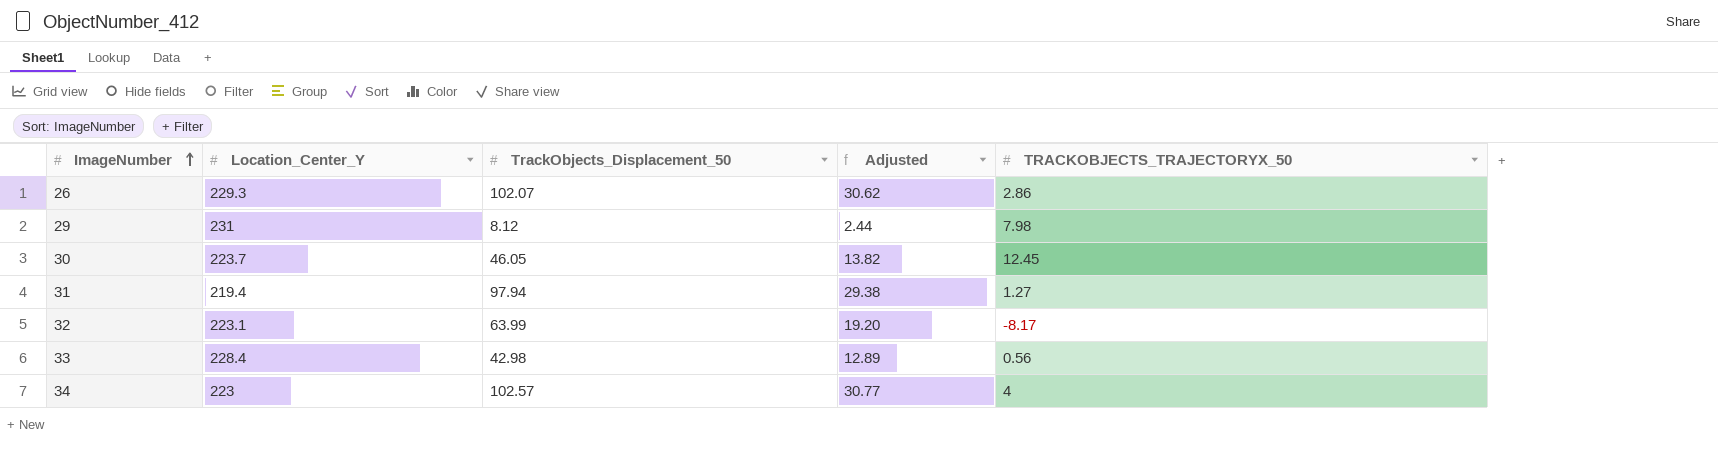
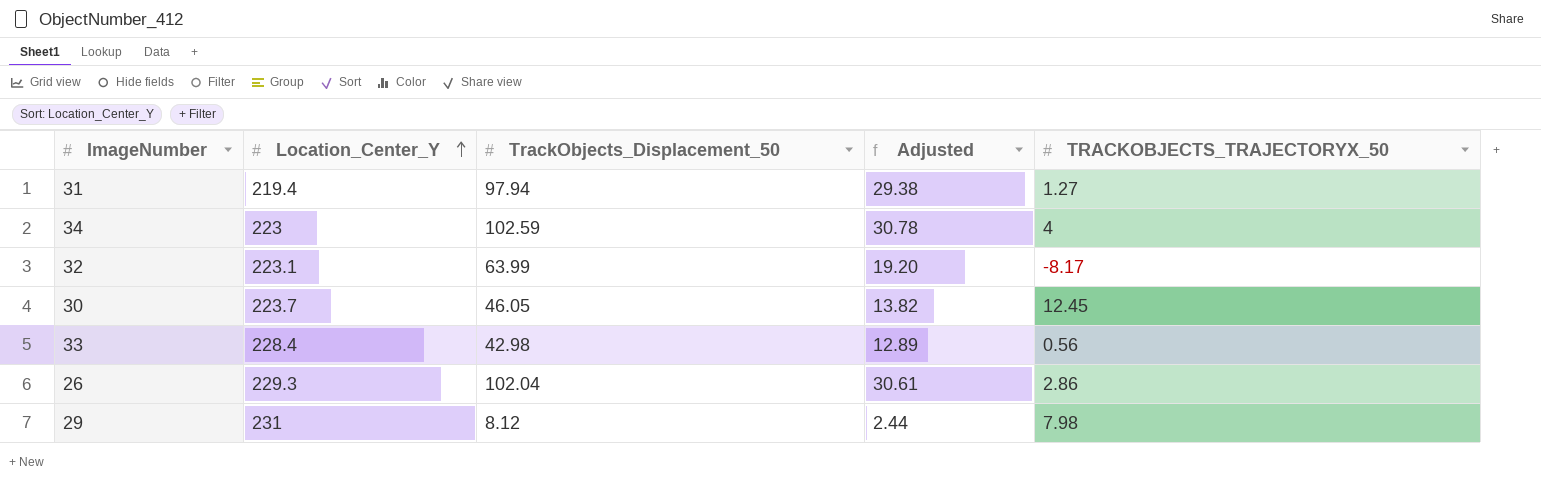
row order: ImageNumber ascending -> Location_Center_Y ascending
34 | TrackObjects_Displacement_50: 102.57 -> 102.59
34 | Adjusted: 30.77 -> 30.78
26 | TrackObjects_Displacement_50: 102.07 -> 102.04
26 | Adjusted: 30.62 -> 30.61

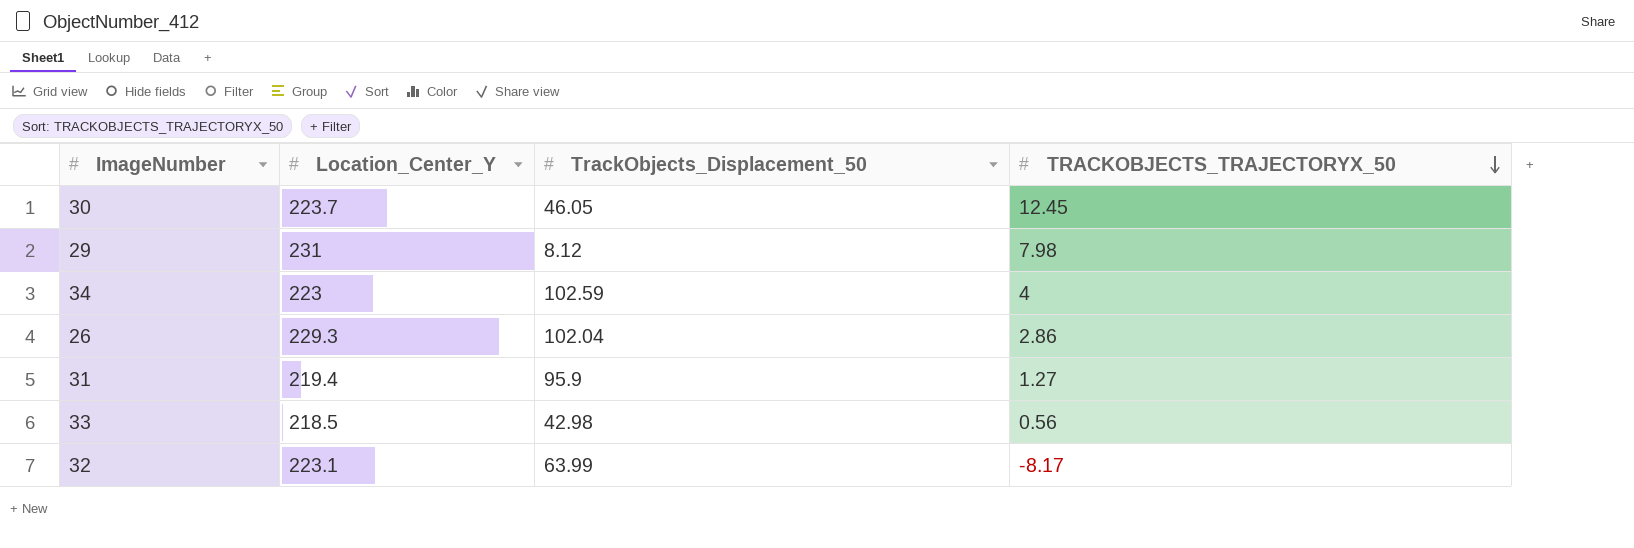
row order: Location_Center_Y ascending -> TRACKOBJECTS_TRAJECTORYX_50 descending
column Adjusted | formula: [TrackObjects_Displacement_50] * 0.3 -> none
31 | TrackObjects_Displacement_50: 97.94 -> 95.9
33 | Location_Center_Y: 228.4 -> 218.5

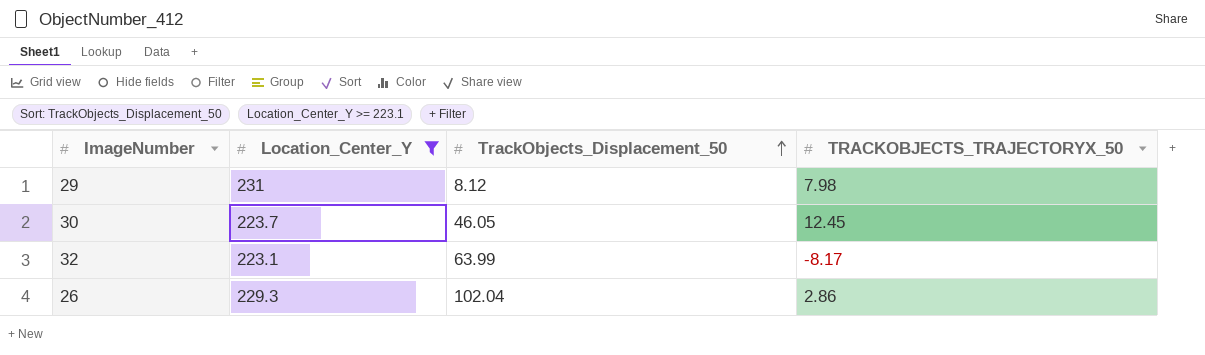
filter: none -> Location_Center_Y >= 223.1
row order: TRACKOBJECTS_TRAJECTORYX_50 descending -> TrackObjects_Displacement_50 ascending

